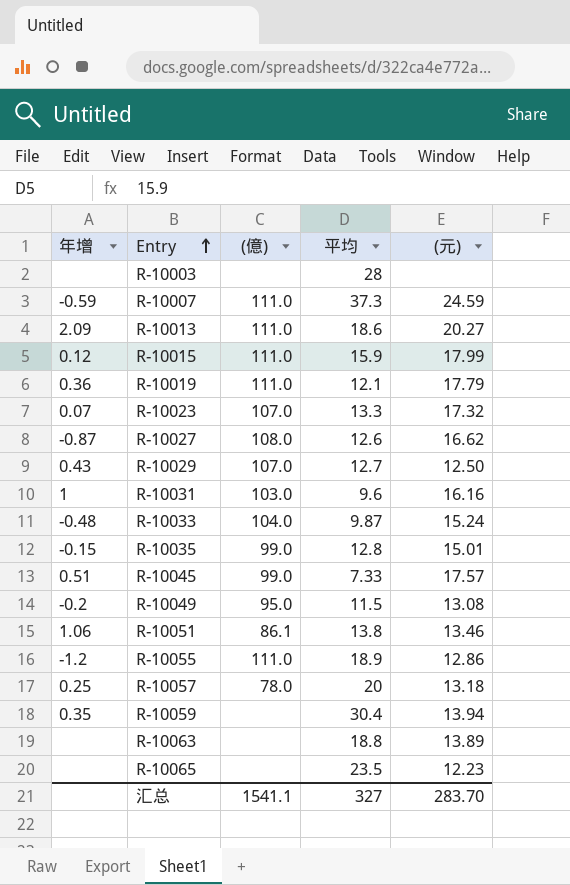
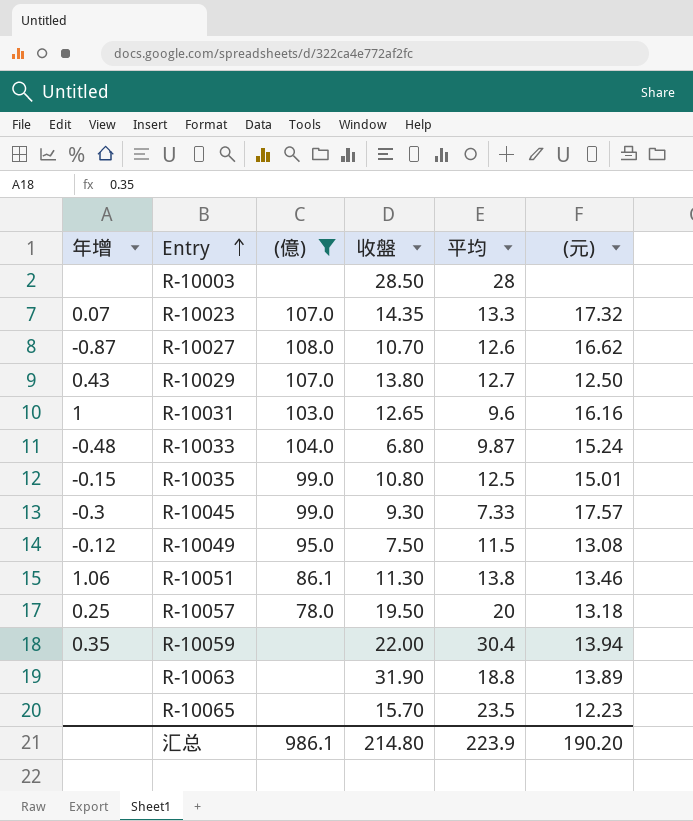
filter: none -> (億) != 111.0
column 收盤 | position: none -> 4
R-10035 | 平均: 12.8 -> 12.5
R-10045 | 年增: 0.51 -> -0.3
R-10049 | 年增: -0.2 -> -0.12
汇总 | (億): 1541.1 -> 986.1
汇总 | 平均: 327 -> 223.9
汇总 | (元): 283.70 -> 190.20

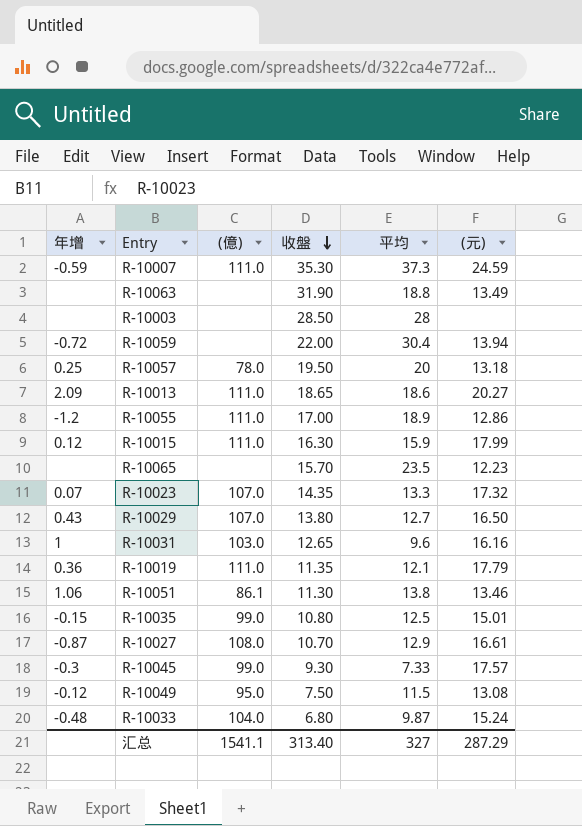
filter: (億) != 111.0 -> none
row order: Entry ascending -> 收盤 descending
R-10063 | (元): 13.89 -> 13.49
R-10059 | 年增: 0.35 -> -0.72
R-10029 | (元): 12.50 -> 16.50
R-10027 | 平均: 12.6 -> 12.9
R-10027 | (元): 16.62 -> 16.61
汇总 | (億): 986.1 -> 1541.1
汇总 | 收盤: 214.80 -> 313.40
汇总 | 平均: 223.9 -> 327
汇总 | (元): 190.20 -> 287.29

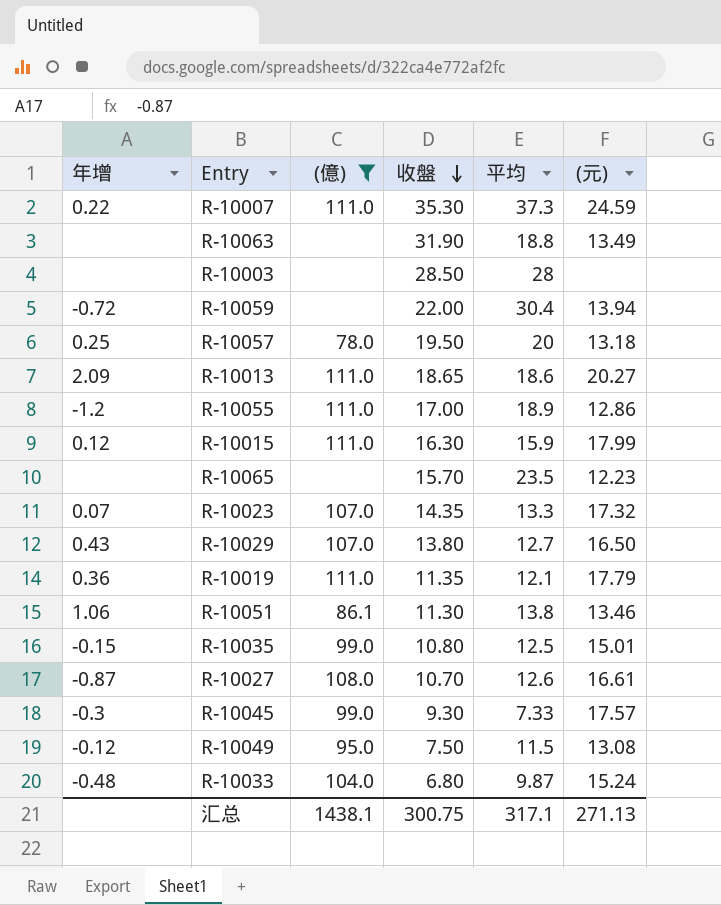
filter: none -> (億) != 103.0
R-10007 | 年增: -0.59 -> 0.22
R-10027 | 平均: 12.9 -> 12.6
汇总 | (億): 1541.1 -> 1438.1
汇总 | 收盤: 313.40 -> 300.75
汇总 | 平均: 327 -> 317.1
汇总 | (元): 287.29 -> 271.13

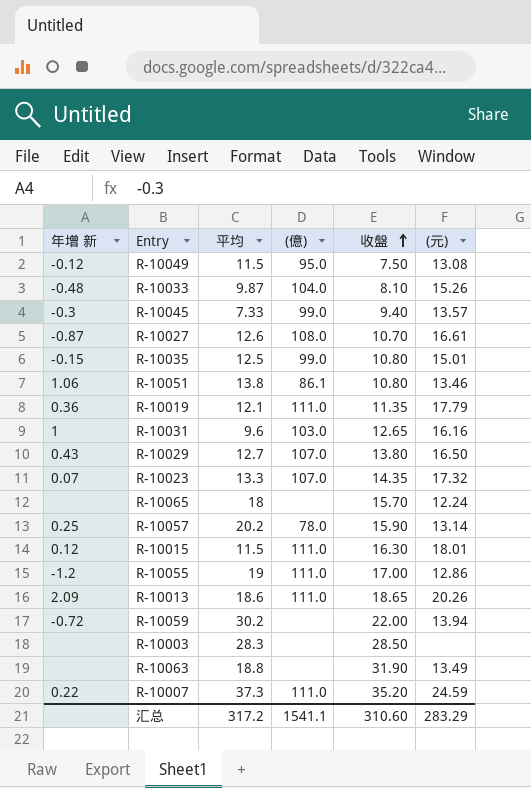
filter: (億) != 103.0 -> none
row order: 收盤 descending -> 收盤 ascending
column name: 年增 -> 年增 新
column 平均 | position: 5 -> 3
R-10033 | 收盤: 6.80 -> 8.10
R-10033 | (元): 15.24 -> 15.26
R-10045 | 收盤: 9.30 -> 9.40
R-10045 | (元): 17.57 -> 13.57
R-10051 | 收盤: 11.30 -> 10.80
R-10065 | 平均: 23.5 -> 18
R-10065 | (元): 12.23 -> 12.24
R-10057 | 平均: 20 -> 20.2
R-10057 | 收盤: 19.50 -> 15.90
R-10057 | (元): 13.18 -> 13.14
R-10015 | 平均: 15.9 -> 11.5
R-10015 | (元): 17.99 -> 18.01
R-10055 | 平均: 18.9 -> 19
R-10013 | (元): 20.27 -> 20.26
R-10059 | 平均: 30.4 -> 30.2
R-10003 | 平均: 28 -> 28.3
R-10007 | 收盤: 35.30 -> 35.20
汇总 | 平均: 317.1 -> 317.2
汇总 | (億): 1438.1 -> 1541.1
汇总 | 收盤: 300.75 -> 310.60
汇总 | (元): 271.13 -> 283.29

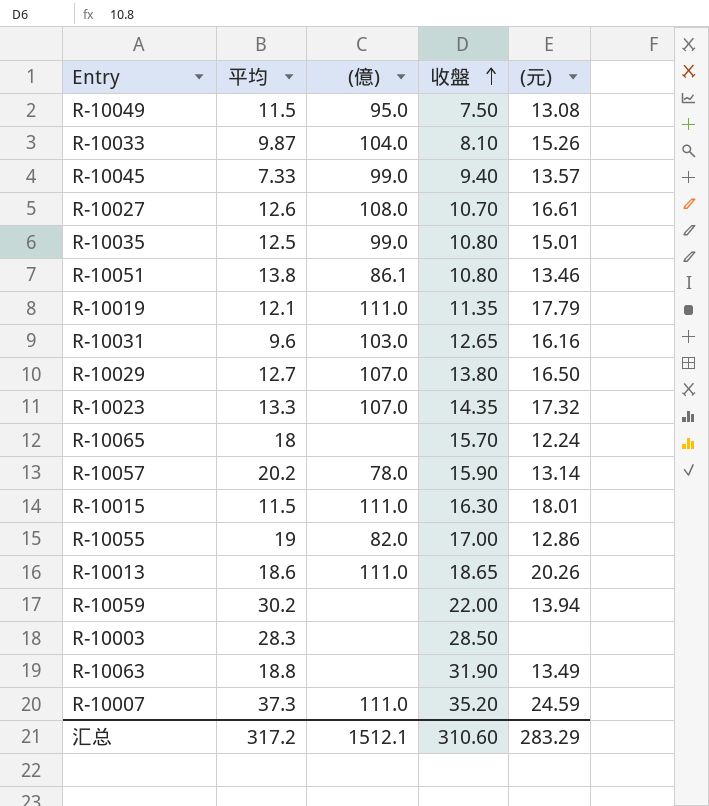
column 年增 新 | position: 1 -> none
R-10055 | (億): 111.0 -> 82.0
汇总 | (億): 1541.1 -> 1512.1

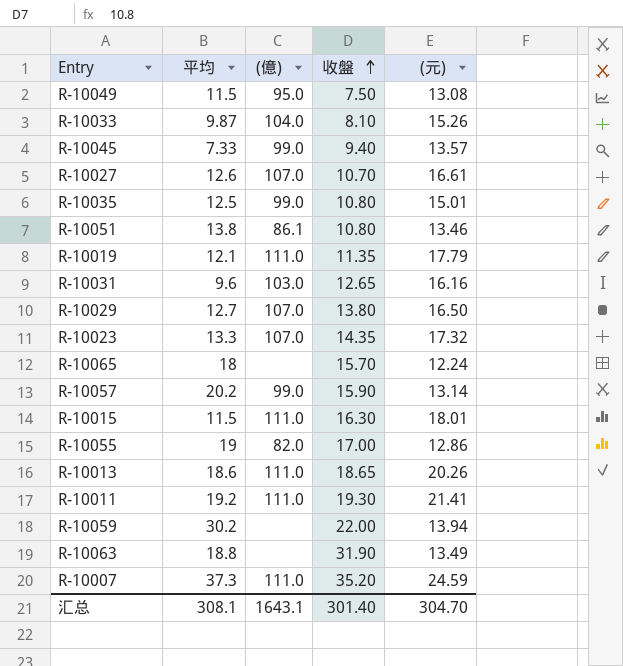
row R-10003: 28.3 | none | 28.50 | none -> none
R-10027 | (億): 108.0 -> 107.0
R-10057 | (億): 78.0 -> 99.0
row R-10011: none -> 19.2 | 111.0 | 19.30 | 21.41
汇总 | 平均: 317.2 -> 308.1
汇总 | (億): 1512.1 -> 1643.1
汇总 | 收盤: 310.60 -> 301.40
汇总 | (元): 283.29 -> 304.70

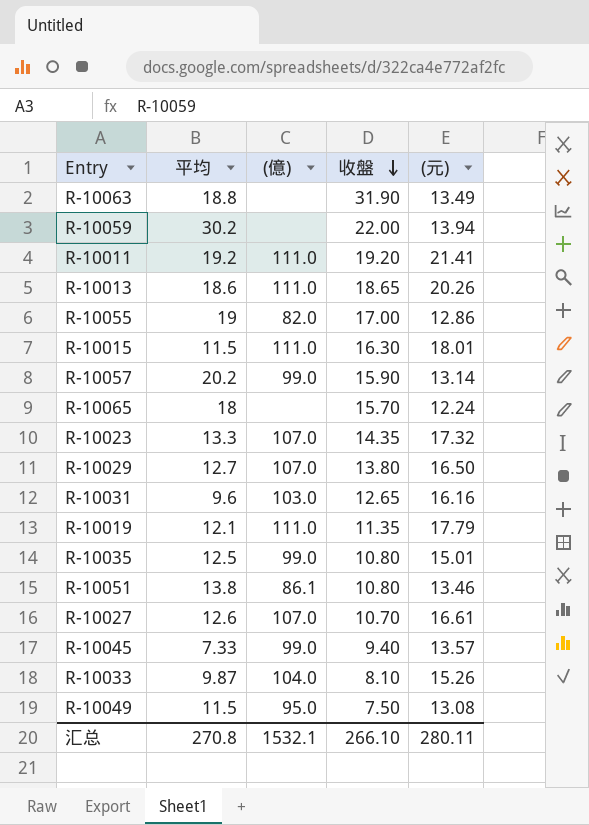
row order: 收盤 ascending -> 收盤 descending
row R-10007: 37.3 | 111.0 | 35.20 | 24.59 -> none
R-10011 | 收盤: 19.30 -> 19.20
汇总 | 平均: 308.1 -> 270.8
汇总 | (億): 1643.1 -> 1532.1
汇总 | 收盤: 301.40 -> 266.10
汇总 | (元): 304.70 -> 280.11

